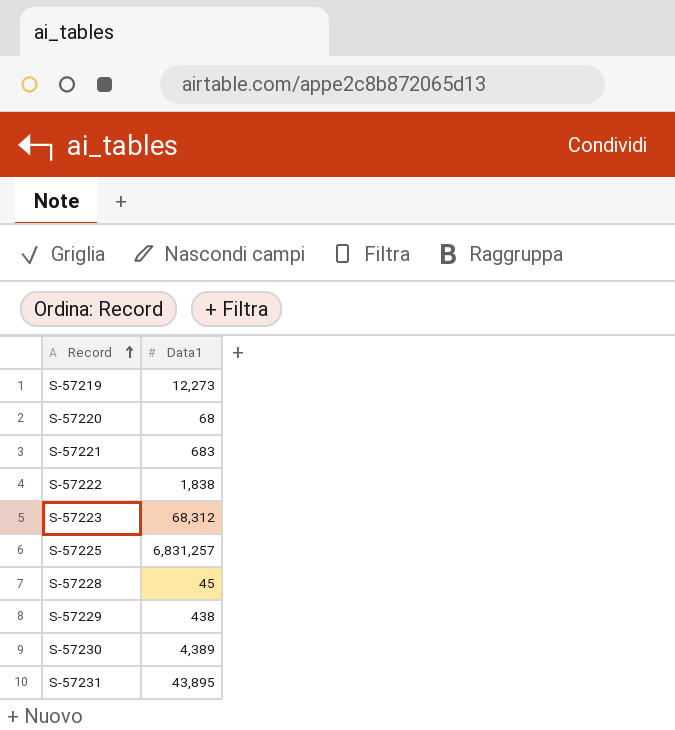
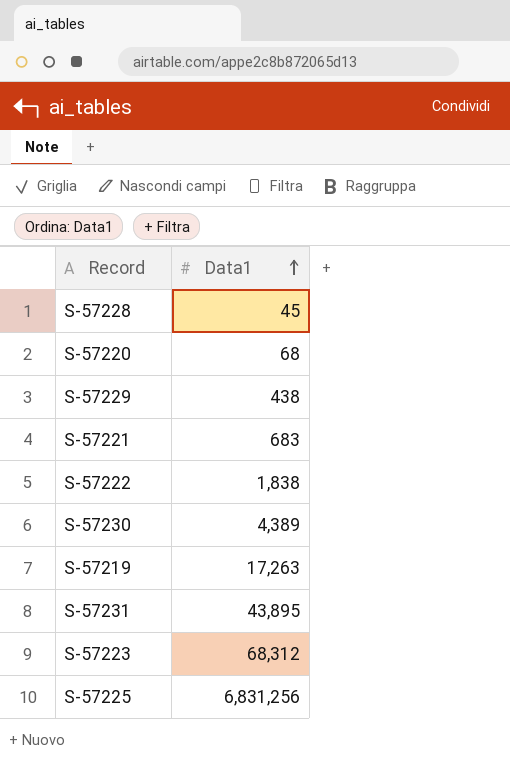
row order: Record ascending -> Data1 ascending
S-57219 | Data1: 12,273 -> 17,263
S-57225 | Data1: 6,831,257 -> 6,831,256

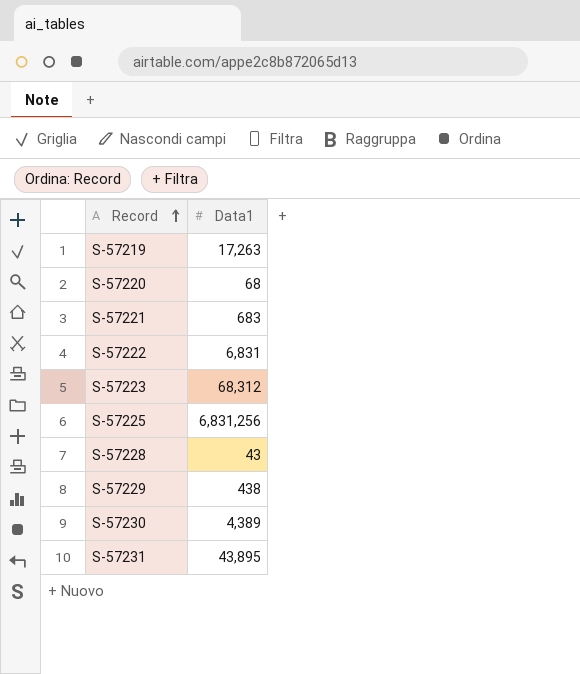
row order: Data1 ascending -> Record ascending
S-57222 | Data1: 1,838 -> 6,831
S-57228 | Data1: 45 -> 43

